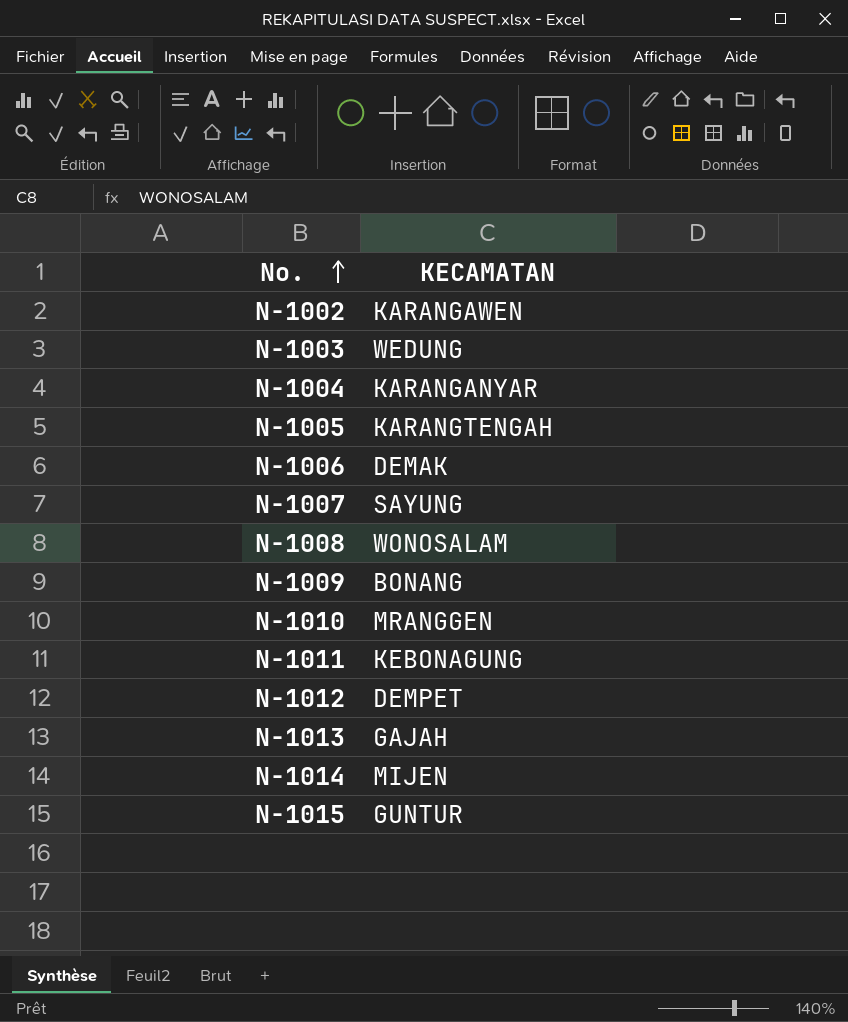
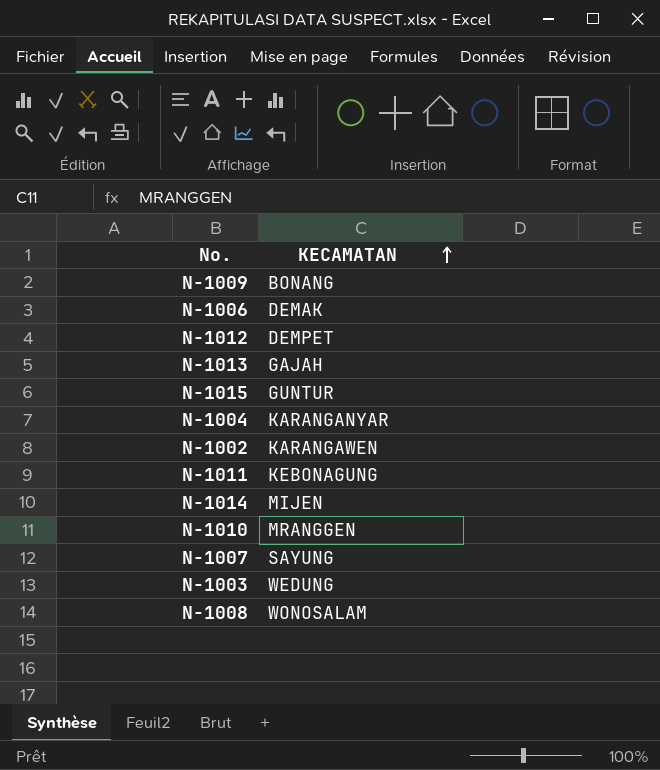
row order: No. ascending -> KECAMATAN ascending
row N-1005: KARANGTENGAH -> none

